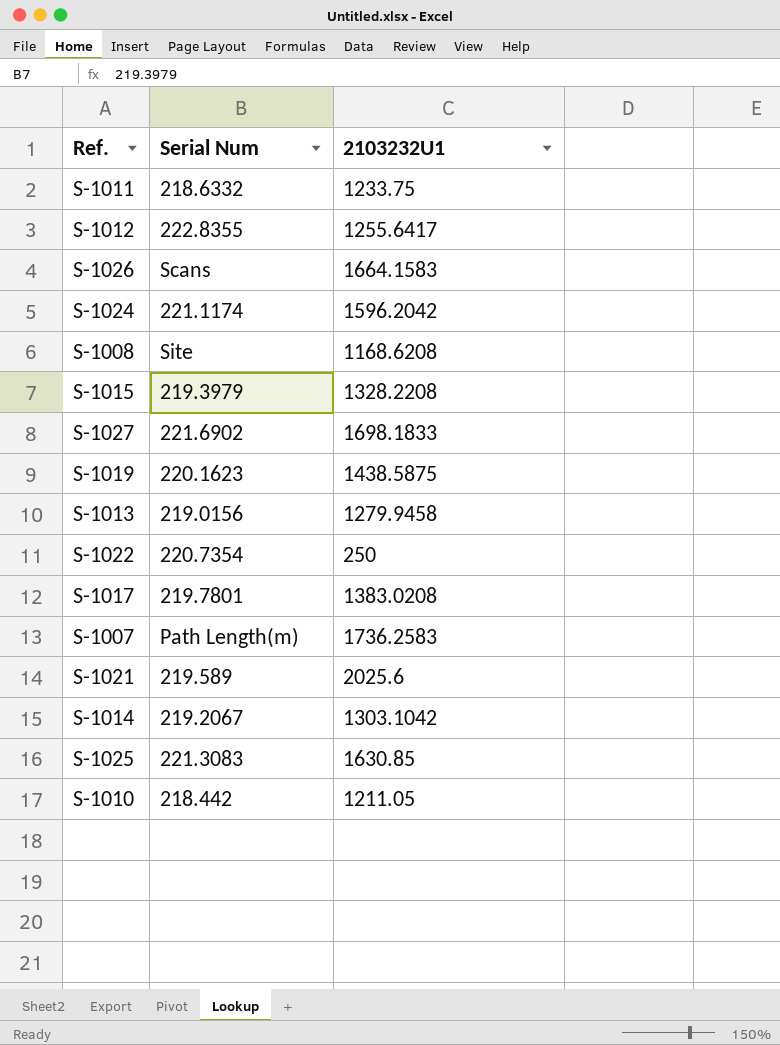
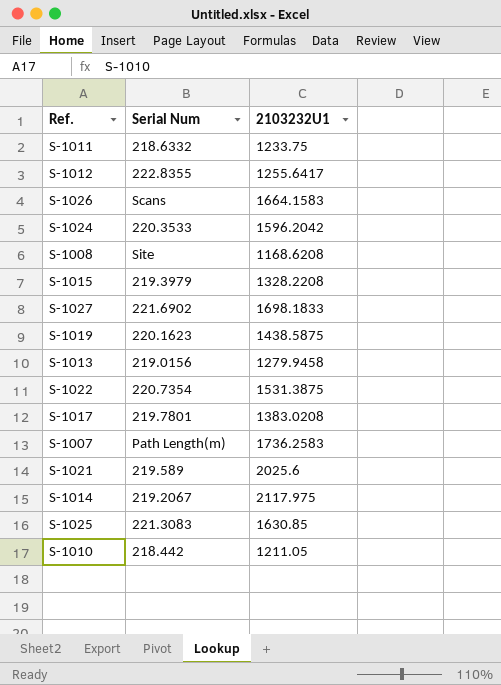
S-1024 | Serial Num: 221.1174 -> 220.3533
S-1022 | 2103232U1: 250 -> 1531.3875
S-1014 | 2103232U1: 1303.1042 -> 2117.975

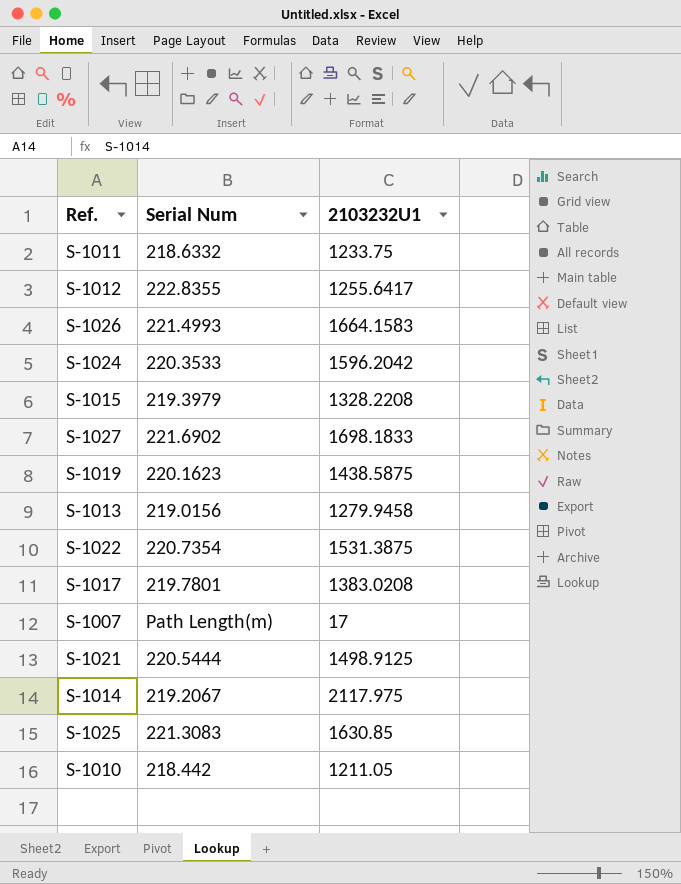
row S-1008: Site | 1168.6208 -> none
S-1026 | Serial Num: Scans -> 221.4993
S-1007 | 2103232U1: 1736.2583 -> 17
S-1021 | Serial Num: 219.589 -> 220.5444
S-1021 | 2103232U1: 2025.6 -> 1498.9125

